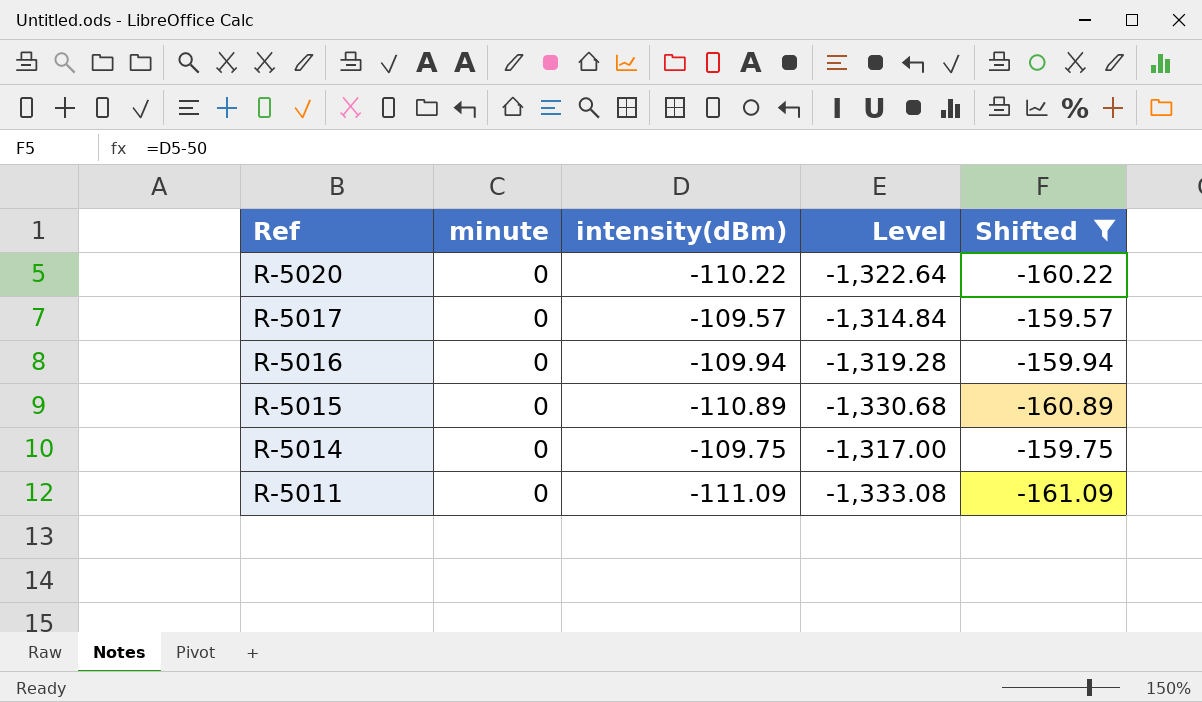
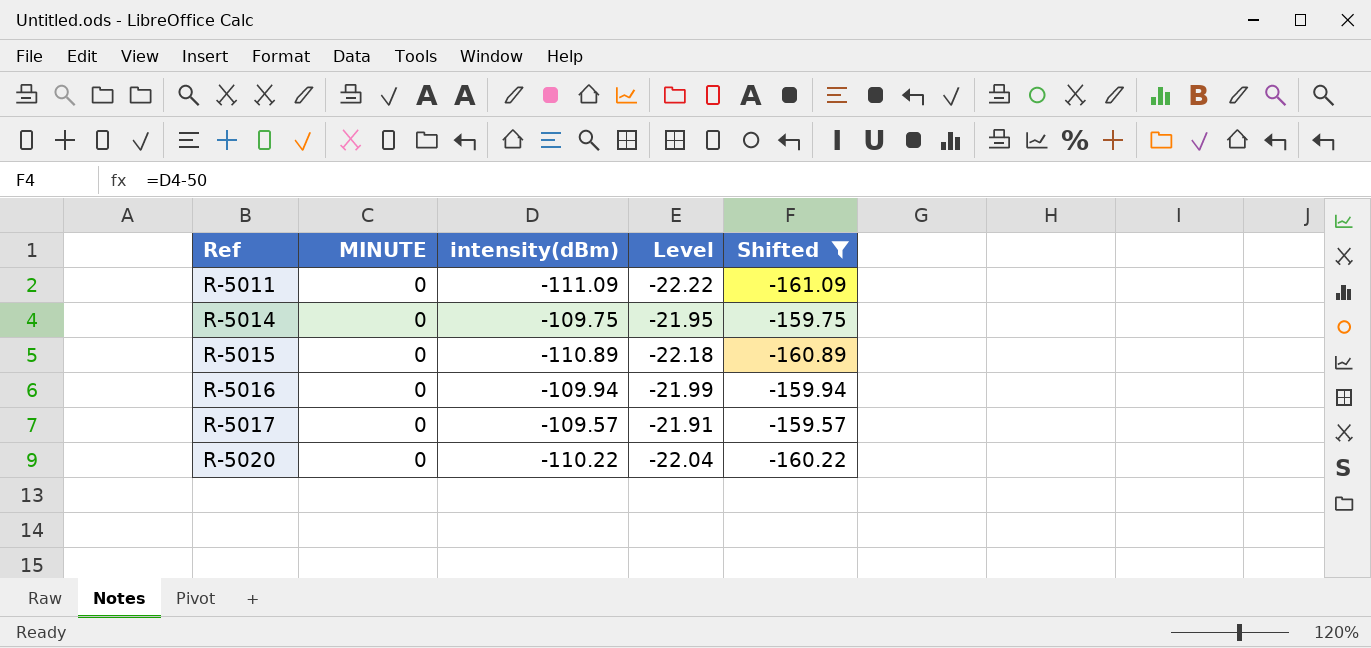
row order: Ref descending -> Ref ascending
column name: minute -> MINUTE
column Level | formula: [intensity(dBm)] * 12 -> [intensity(dBm)] * 0.2

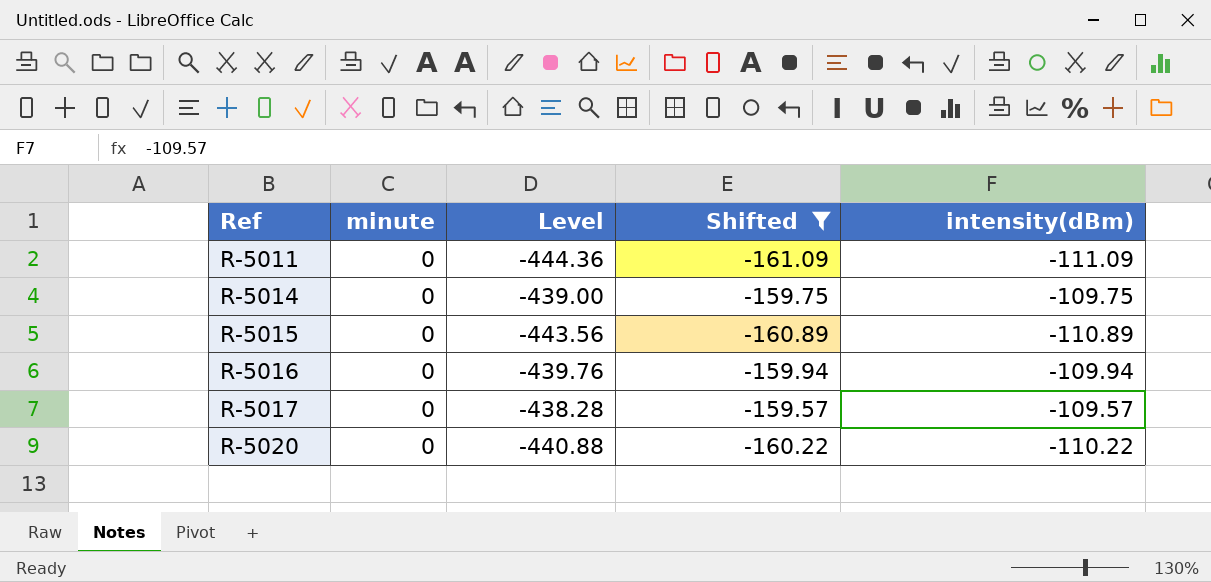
column name: MINUTE -> minute
column Level | formula: [intensity(dBm)] * 0.2 -> [intensity(dBm)] * 4
column intensity(dBm) | position: 3 -> 5

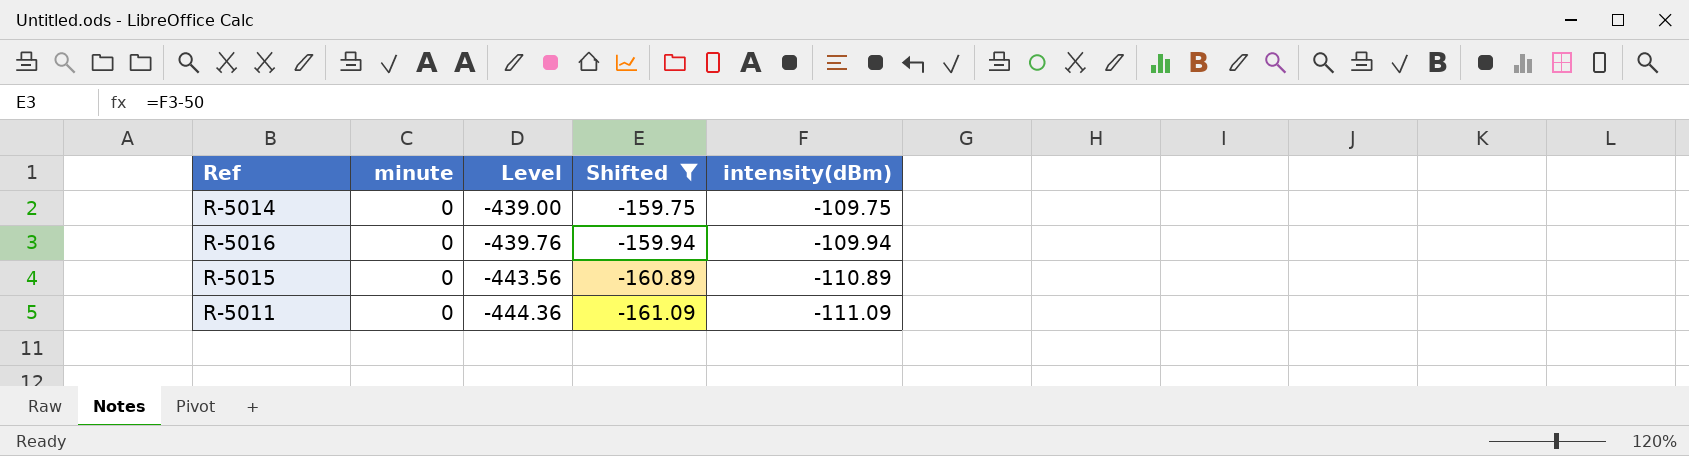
row order: Ref ascending -> Level descending
row R-5017: 0 | -438.28 | -159.57 | -109.57 -> none
row R-5020: 0 | -440.88 | -160.22 | -110.22 -> none

